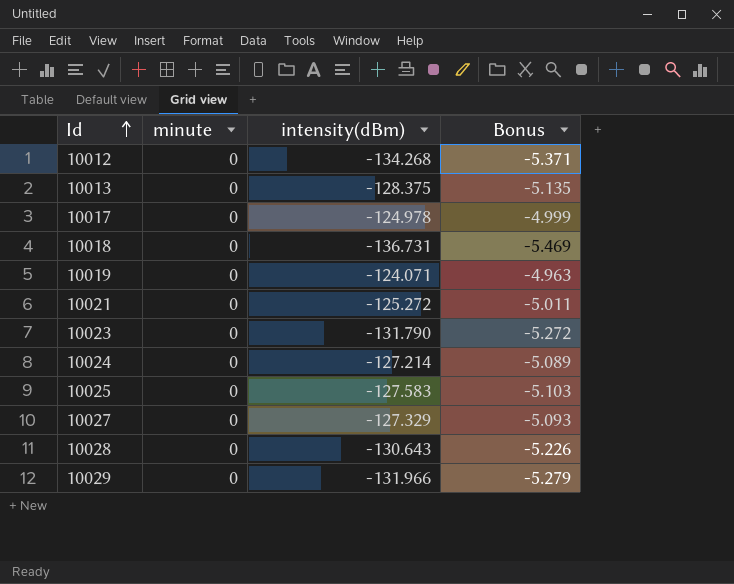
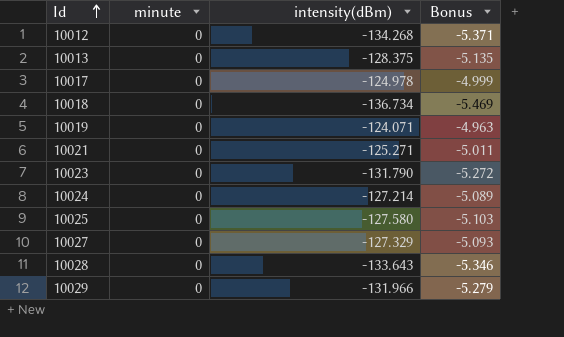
10018 | intensity(dBm): -136.731 -> -136.734
10021 | intensity(dBm): -125.272 -> -125.271
10025 | intensity(dBm): -127.583 -> -127.580
10028 | intensity(dBm): -130.643 -> -133.643
10028 | Bonus: -5.226 -> -5.346

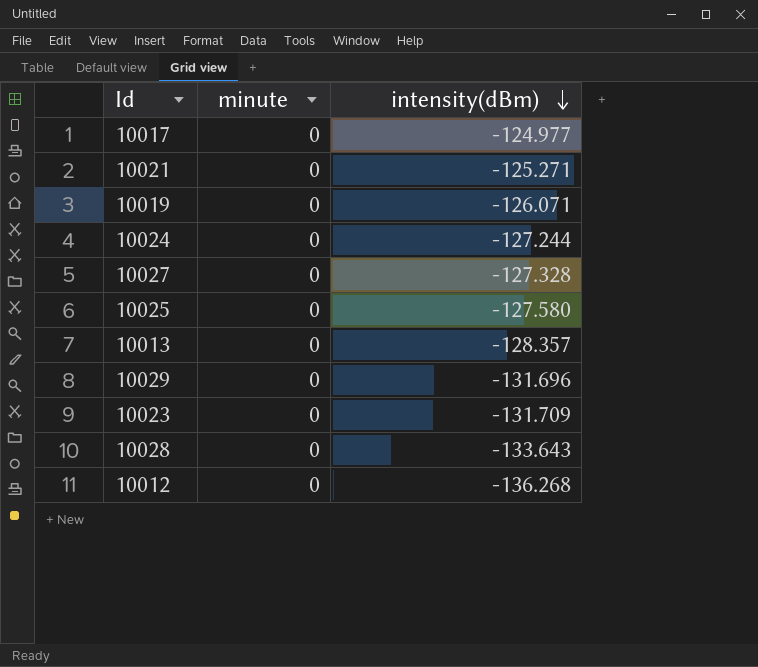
row order: Id ascending -> intensity(dBm) descending
column Bonus | formula: [intensity(dBm)] * 0.04 -> none
row 10018: 0 | -136.734 | -5.469 -> none
10017 | intensity(dBm): -124.978 -> -124.977
10019 | intensity(dBm): -124.071 -> -126.071
10024 | intensity(dBm): -127.214 -> -127.244
10027 | intensity(dBm): -127.329 -> -127.328
10013 | intensity(dBm): -128.375 -> -128.357
10029 | intensity(dBm): -131.966 -> -131.696
10023 | intensity(dBm): -131.790 -> -131.709
10012 | intensity(dBm): -134.268 -> -136.268

